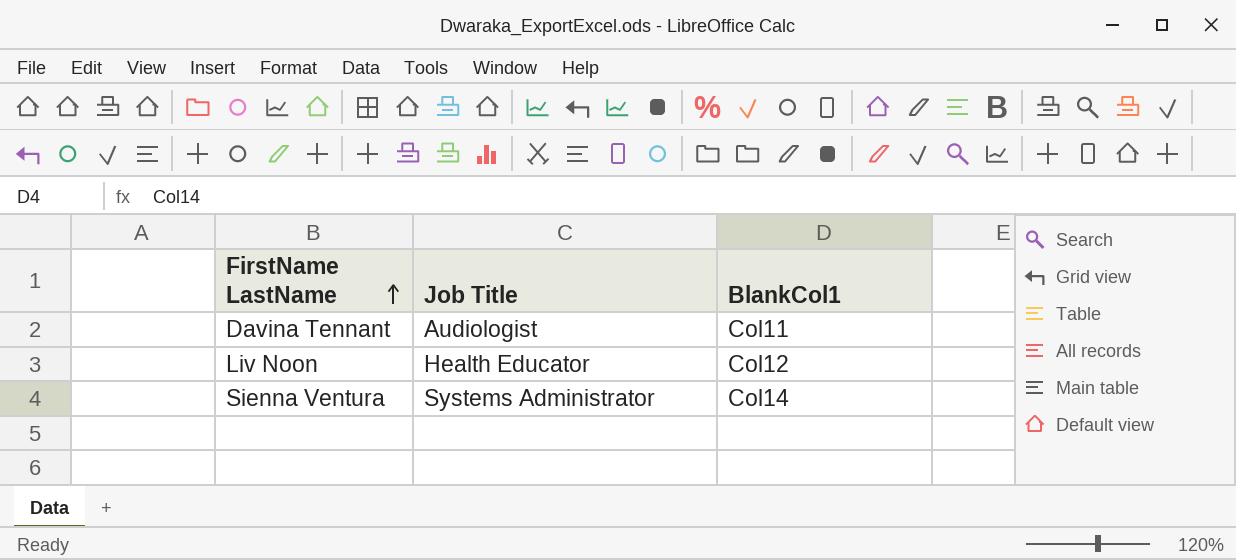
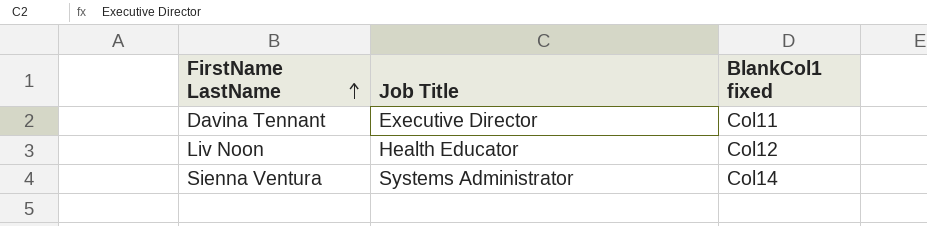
column name: BlankCol1 -> BlankCol1 fixed
Davina Tennant | Job Title: Audiologist -> Executive Director

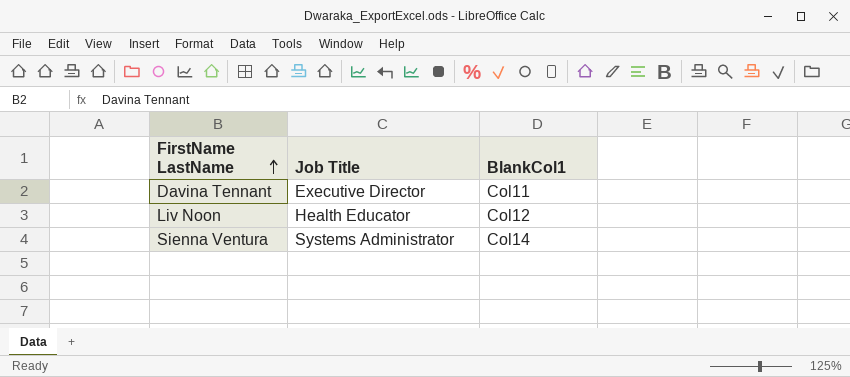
column name: BlankCol1 fixed -> BlankCol1

